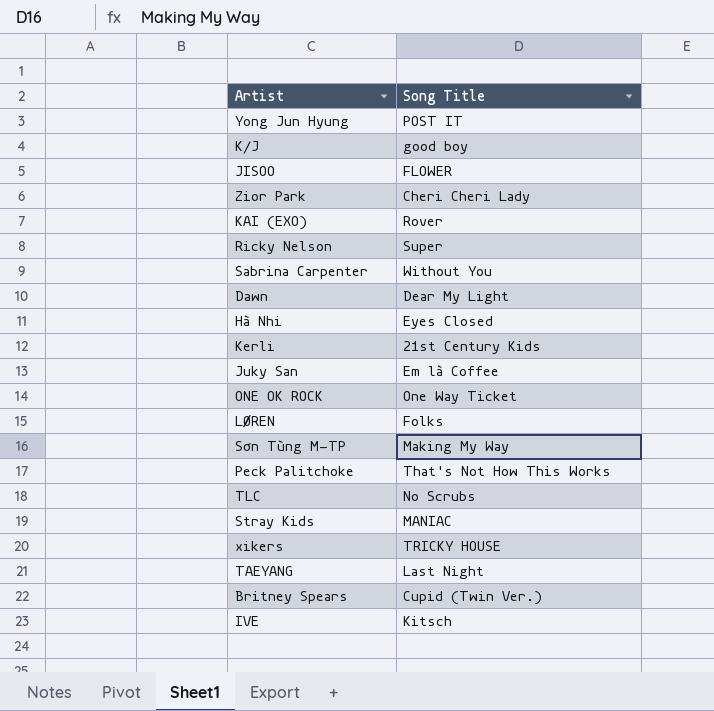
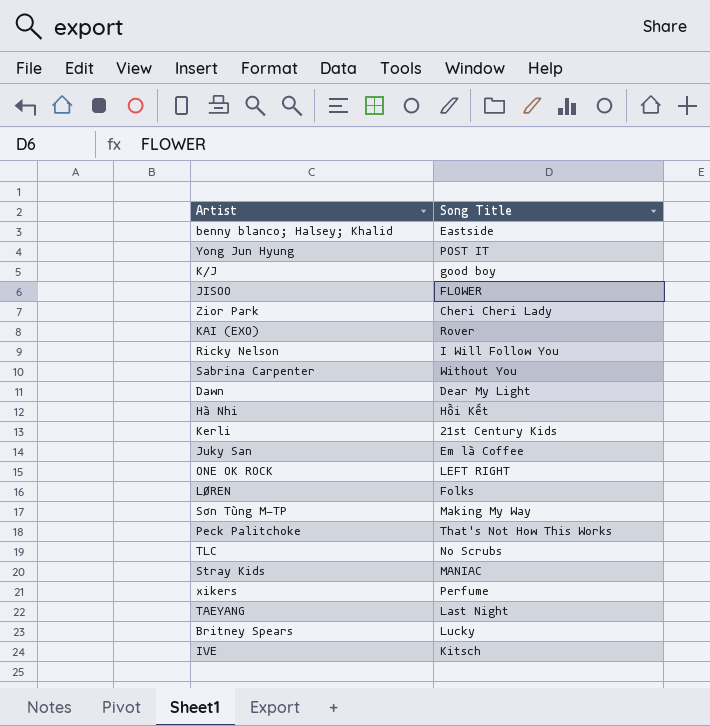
row benny blanco; Halsey; Khalid: none -> Eastside
Ricky Nelson | Song Title: Super -> I Will Follow You
Hà Nhi | Song Title: Eyes Closed -> Hồi Kết
ONE OK ROCK | Song Title: One Way Ticket -> LEFT RIGHT
xikers | Song Title: TRICKY HOUSE -> Perfume
Britney Spears | Song Title: Cupid (Twin Ver.) -> Lucky

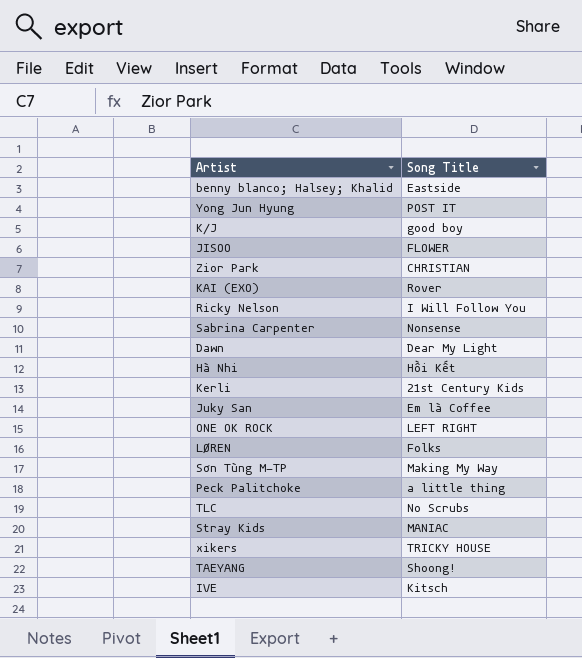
row Britney Spears: Lucky -> none
Zior Park | Song Title: Cheri Cheri Lady -> CHRISTIAN
Sabrina Carpenter | Song Title: Without You -> Nonsense
Peck Palitchoke | Song Title: That's Not How This Works -> a little thing
xikers | Song Title: Perfume -> TRICKY HOUSE
TAEYANG | Song Title: Last Night -> Shoong!

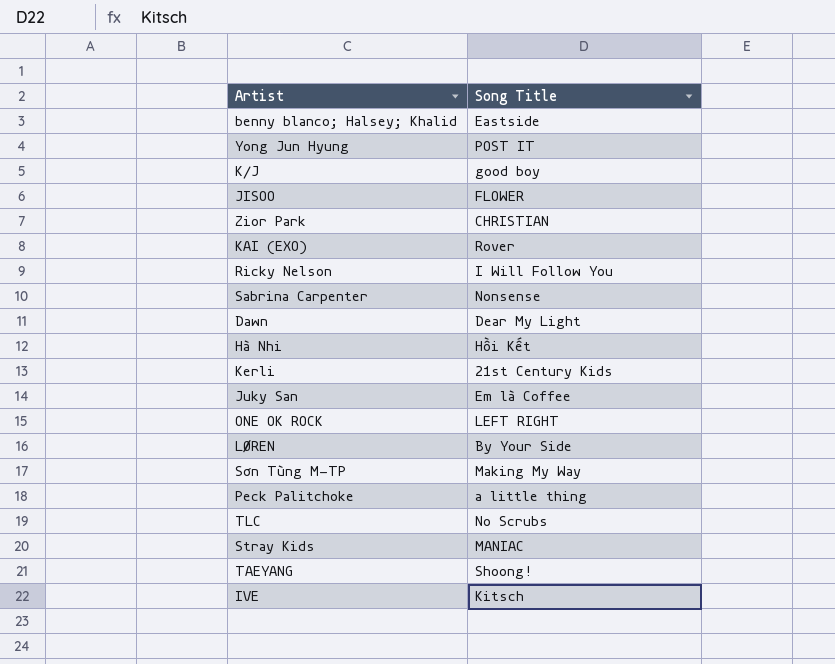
row xikers: TRICKY HOUSE -> none
LØREN | Song Title: Folks -> By Your Side

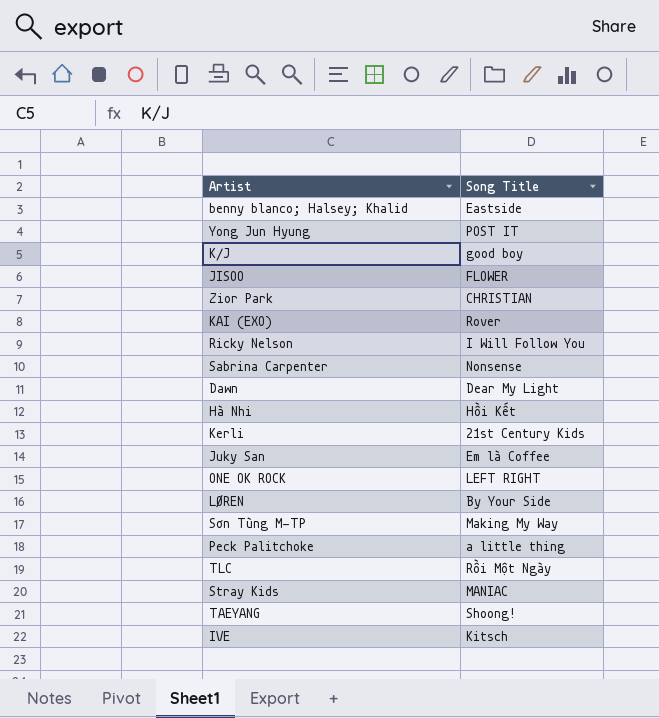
TLC | Song Title: No Scrubs -> Rồi Một Ngày

